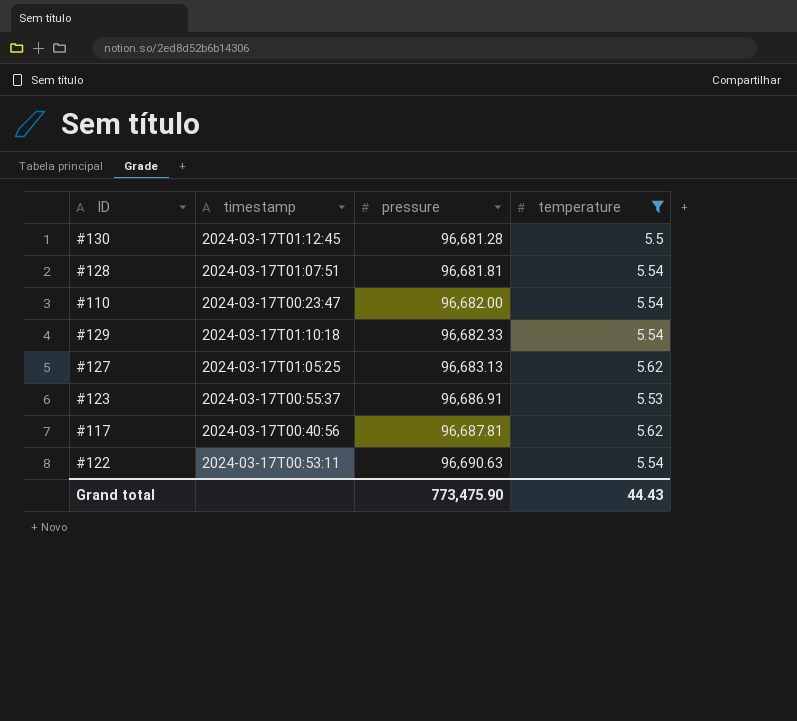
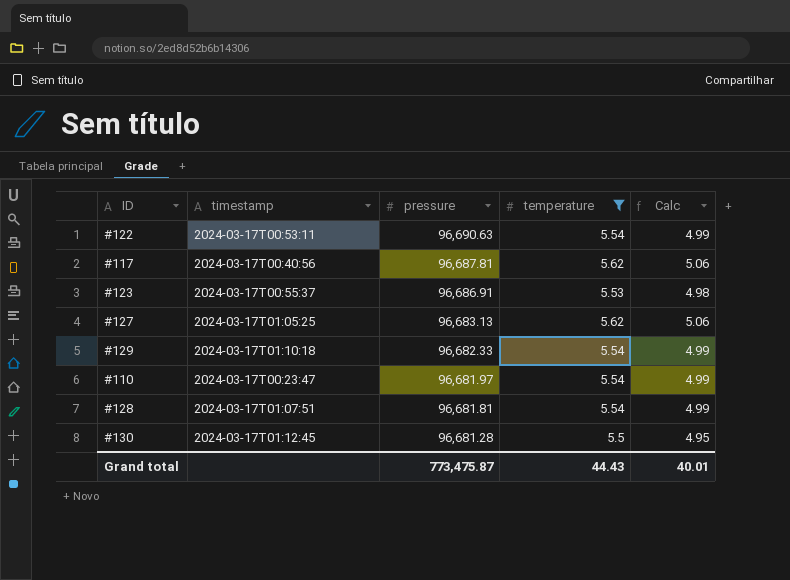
row order: pressure ascending -> pressure descending
column Calc | formula: none -> [temperature] * 0.9
#110 | pressure: 96,682.00 -> 96,681.97
Grand total | pressure: 773,475.90 -> 773,475.87

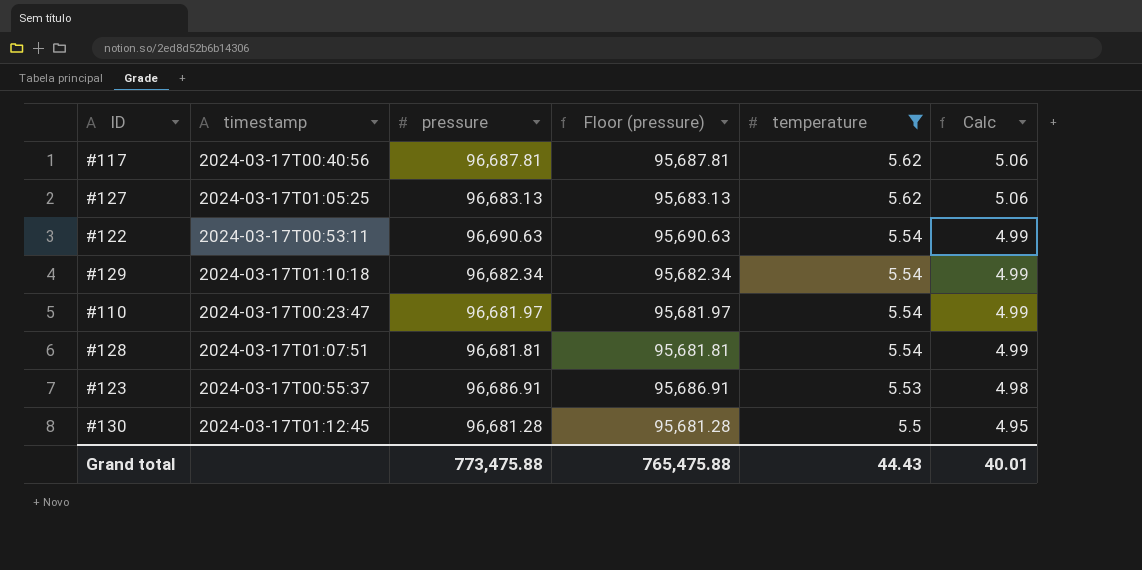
row order: pressure descending -> temperature descending
column Floor (pressure) | formula: none -> [pressure] - 1000
#129 | pressure: 96,682.33 -> 96,682.34
Grand total | pressure: 773,475.87 -> 773,475.88

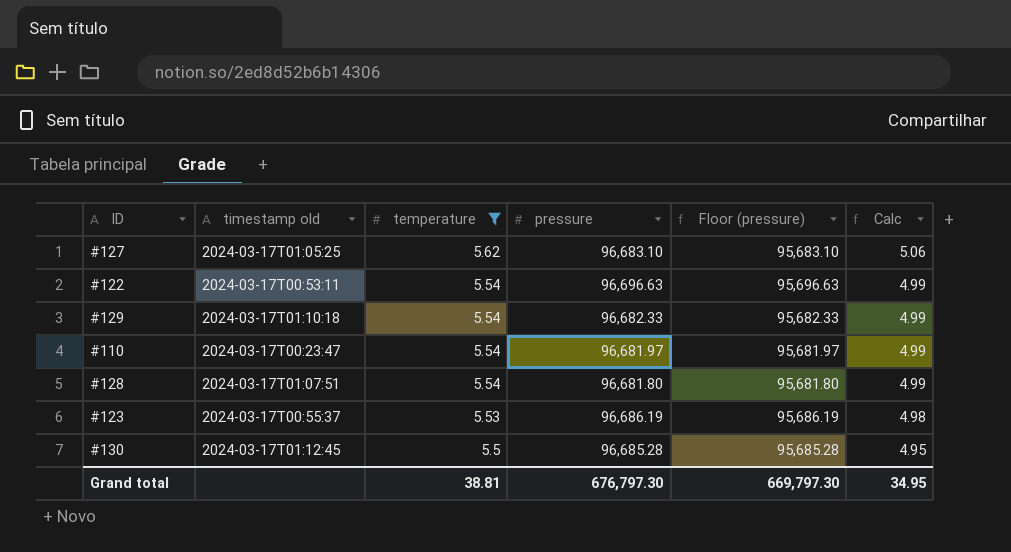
column name: timestamp -> timestamp old
column temperature | position: 5 -> 3
row #117: 2024-03-17T00:40:56 | 96,687.81 | 95,687.81 | 5.62 | 5.06 -> none
#127 | pressure: 96,683.13 -> 96,683.10
#127 | Floor (pressure): 95,683.13 -> 95,683.10
#122 | pressure: 96,690.63 -> 96,696.63
#122 | Floor (pressure): 95,690.63 -> 95,696.63
#129 | pressure: 96,682.34 -> 96,682.33
#129 | Floor (pressure): 95,682.34 -> 95,682.33
#128 | pressure: 96,681.81 -> 96,681.80
#128 | Floor (pressure): 95,681.81 -> 95,681.80
#123 | pressure: 96,686.91 -> 96,686.19
#123 | Floor (pressure): 95,686.91 -> 95,686.19
#130 | pressure: 96,681.28 -> 96,685.28
#130 | Floor (pressure): 95,681.28 -> 95,685.28
Grand total | temperature: 44.43 -> 38.81
Grand total | pressure: 773,475.88 -> 676,797.30
Grand total | Floor (pressure): 765,475.88 -> 669,797.30
Grand total | Calc: 40.01 -> 34.95

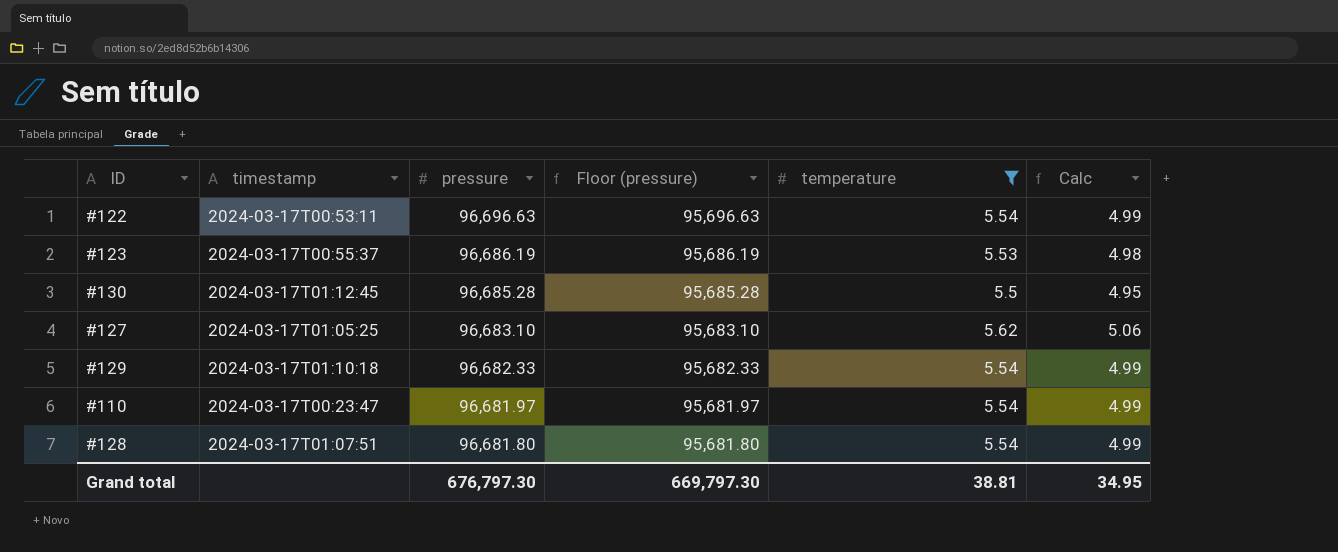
row order: temperature descending -> pressure descending
column name: timestamp old -> timestamp
column temperature | position: 3 -> 5

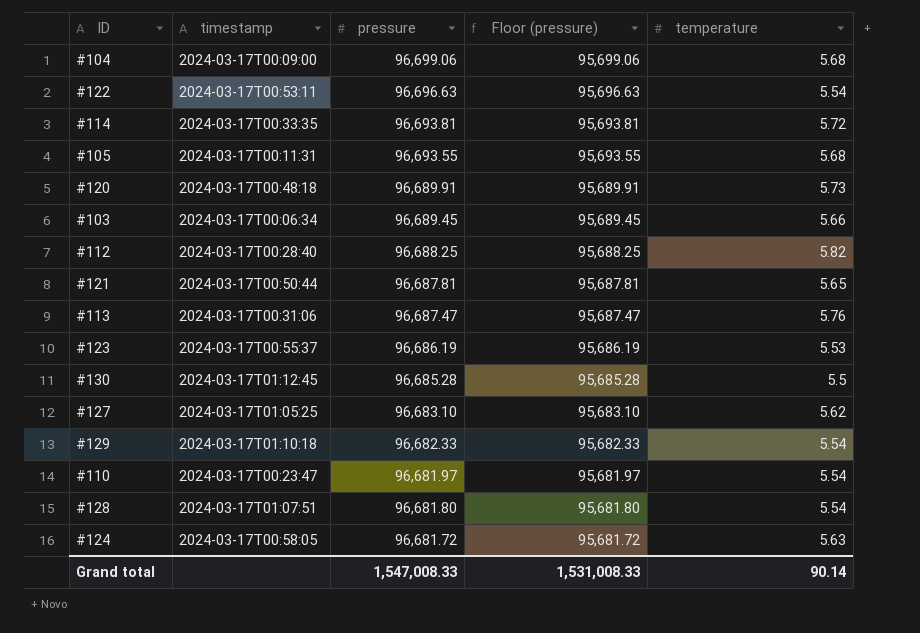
filter: temperature <= 5.62 -> none
column Calc | formula: [temperature] * 0.9 -> none
Grand total | pressure: 676,797.30 -> 1,547,008.33
Grand total | Floor (pressure): 669,797.30 -> 1,531,008.33
Grand total | temperature: 38.81 -> 90.14

